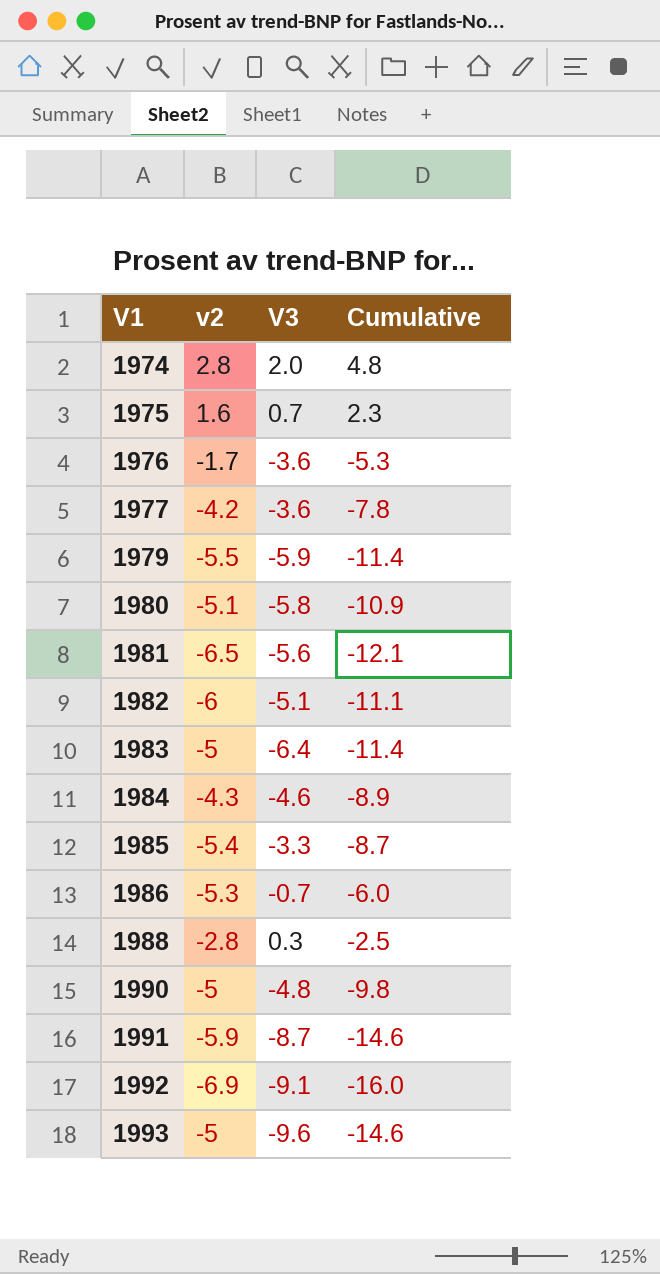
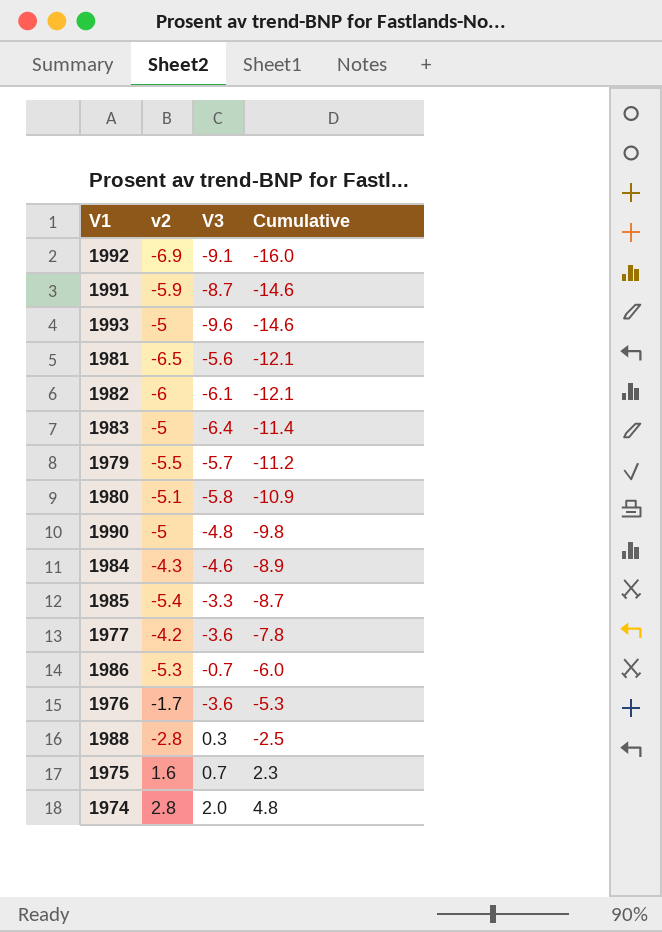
row order: V1 ascending -> Cumulative ascending
1982 | V3: -5.1 -> -6.1
1982 | Cumulative: -11.1 -> -12.1
1979 | V3: -5.9 -> -5.7
1979 | Cumulative: -11.4 -> -11.2

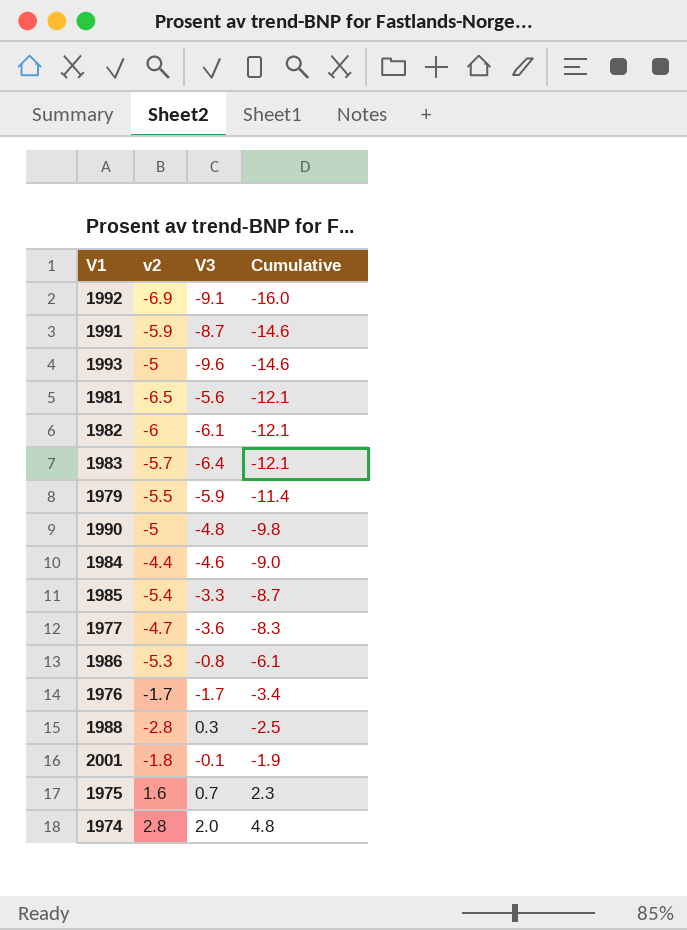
row 1980: -5.1 | -5.8 | -10.9 -> none
1983 | v2: -5 -> -5.7
1983 | Cumulative: -11.4 -> -12.1
1979 | V3: -5.7 -> -5.9
1979 | Cumulative: -11.2 -> -11.4
1984 | v2: -4.3 -> -4.4
1984 | Cumulative: -8.9 -> -9.0
1977 | v2: -4.2 -> -4.7
1977 | Cumulative: -7.8 -> -8.3
1986 | V3: -0.7 -> -0.8
1986 | Cumulative: -6.0 -> -6.1
1976 | V3: -3.6 -> -1.7
1976 | Cumulative: -5.3 -> -3.4
row 2001: none -> -1.8 | -0.1 | -1.9

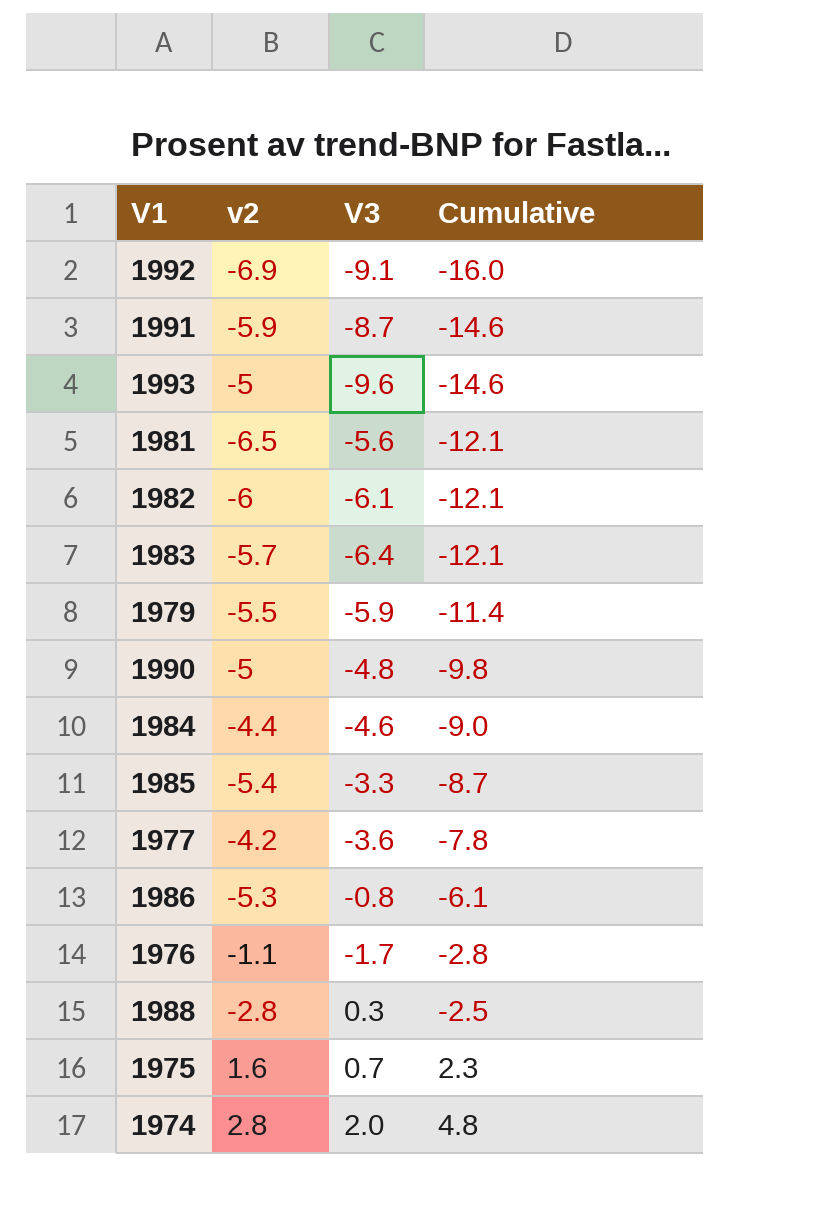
row 2001: -1.8 | -0.1 | -1.9 -> none
1977 | v2: -4.7 -> -4.2
1977 | Cumulative: -8.3 -> -7.8
1976 | v2: -1.7 -> -1.1
1976 | Cumulative: -3.4 -> -2.8

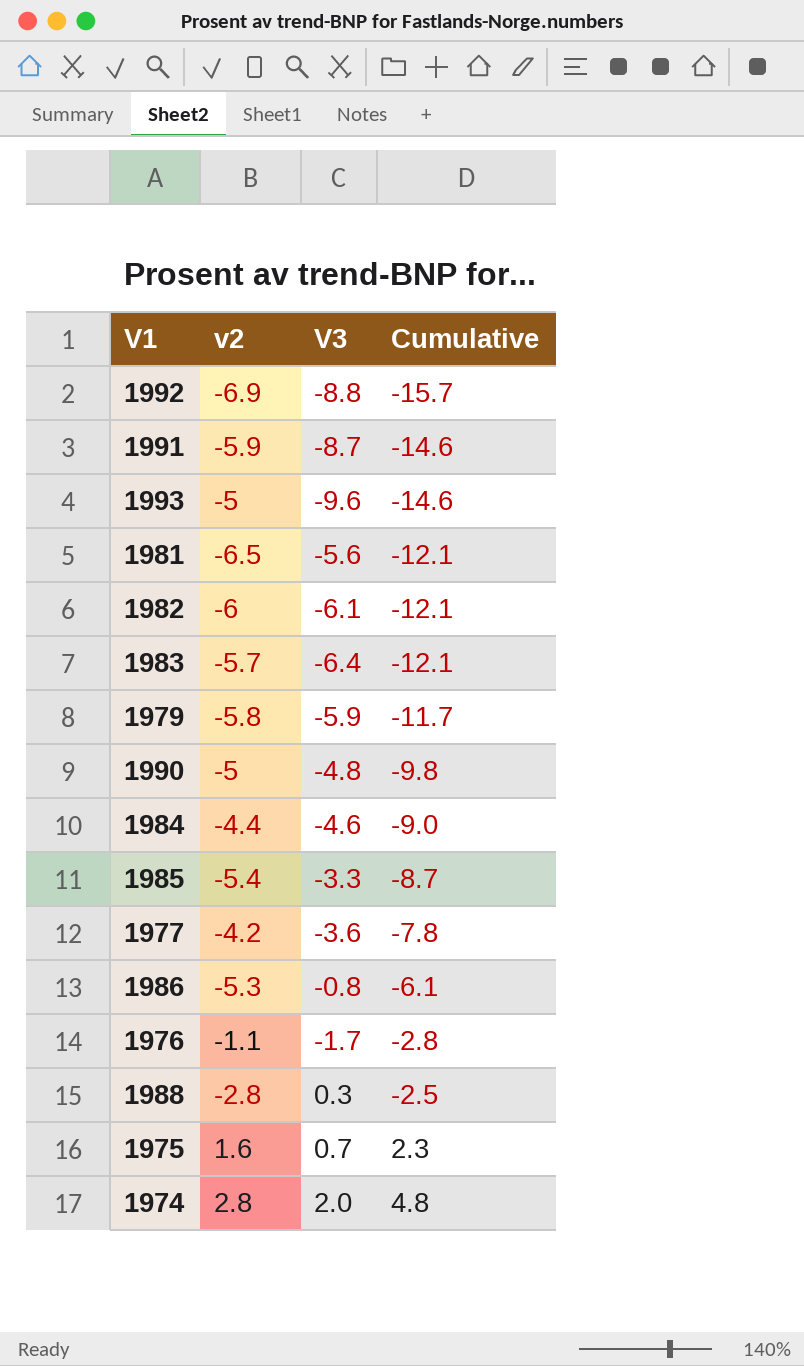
1992 | V3: -9.1 -> -8.8
1992 | Cumulative: -16.0 -> -15.7
1979 | v2: -5.5 -> -5.8
1979 | Cumulative: -11.4 -> -11.7

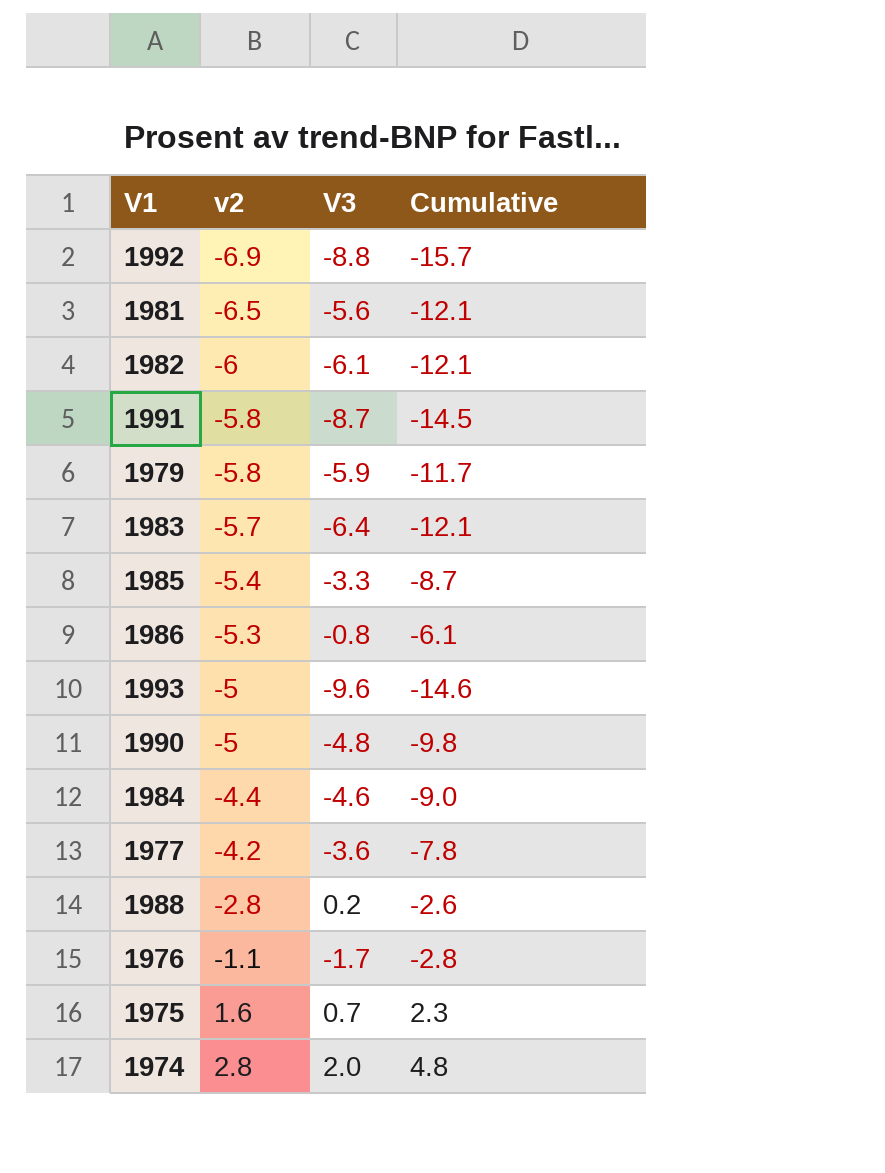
row order: Cumulative ascending -> v2 ascending
1991 | v2: -5.9 -> -5.8
1991 | Cumulative: -14.6 -> -14.5
1988 | V3: 0.3 -> 0.2
1988 | Cumulative: -2.5 -> -2.6

